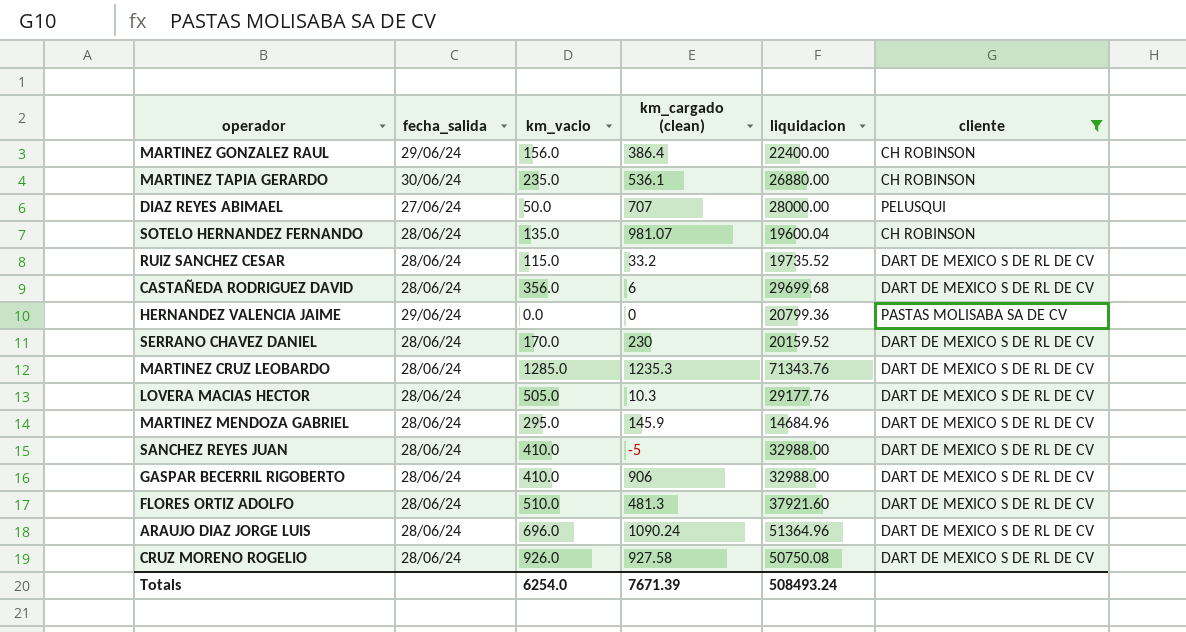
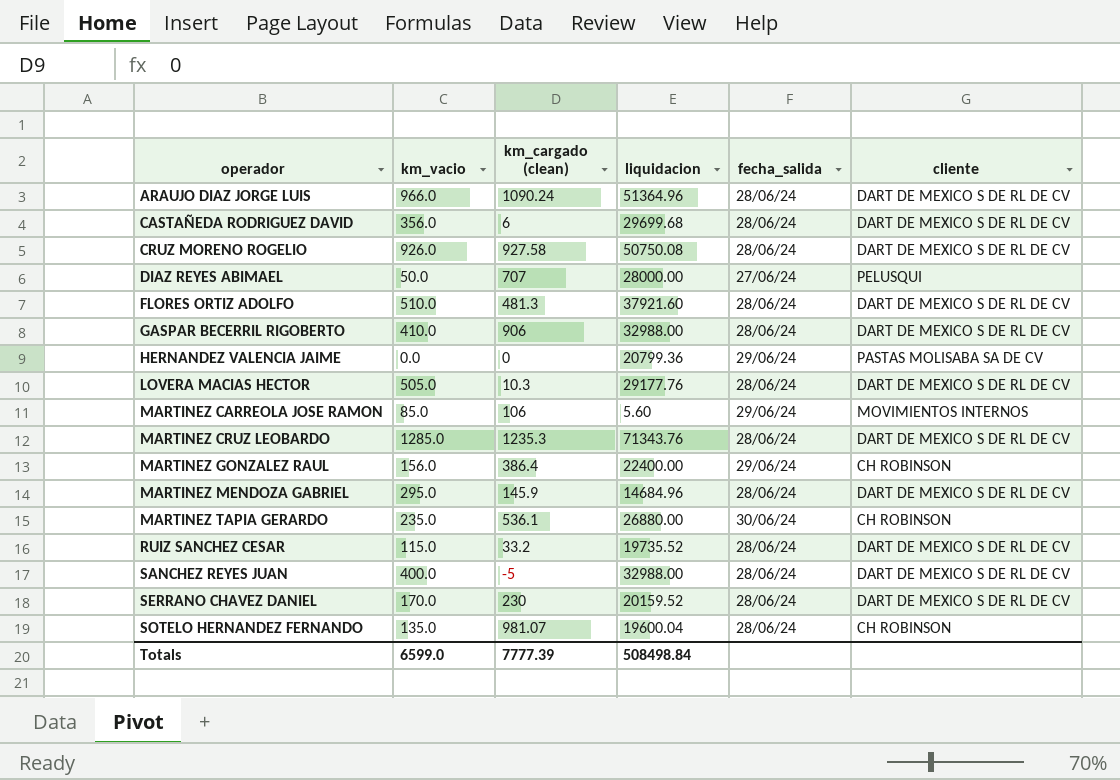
filter: cliente != MOVIMIENTOS INTERNOS -> none
row order: none -> operador ascending
column fecha_salida | position: 2 -> 5
ARAUJO DIAZ JORGE LUIS | km_vacio: 696.0 -> 966.0
SANCHEZ REYES JUAN | km_vacio: 410.0 -> 400.0
Totals | km_vacio: 6254.0 -> 6599.0
Totals | km_cargado (clean): 7671.39 -> 7777.39
Totals | liquidacion: 508493.24 -> 508498.84

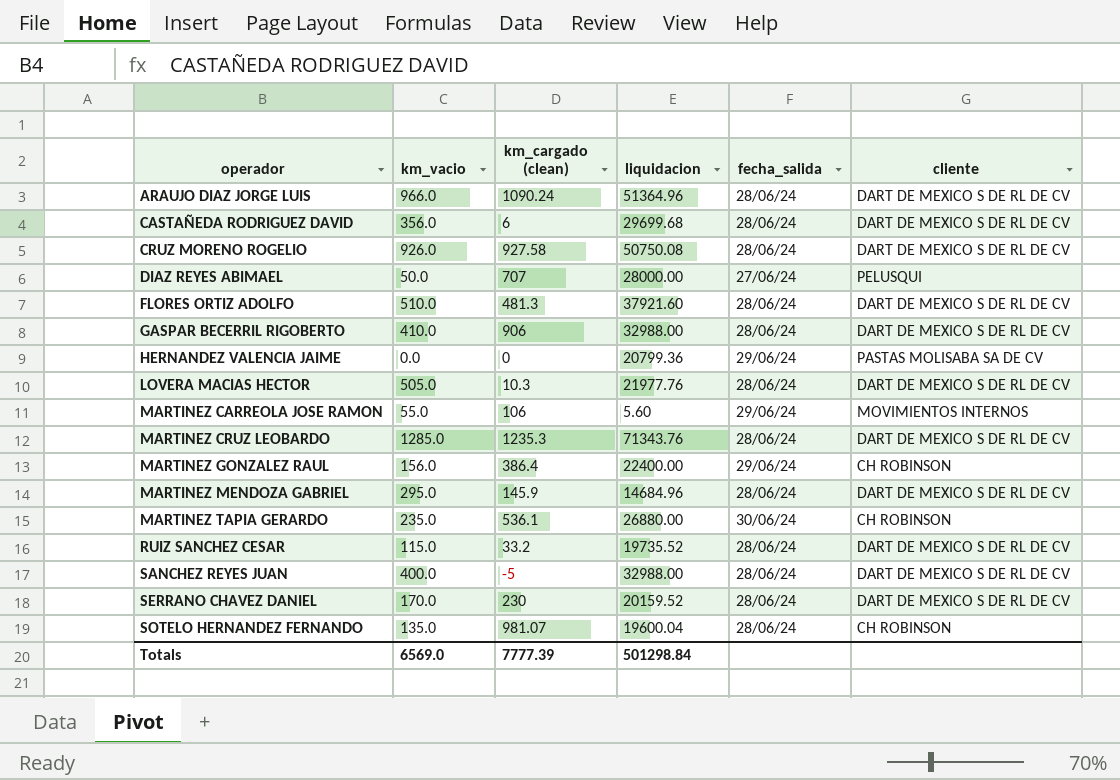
LOVERA MACIAS HECTOR | liquidacion: 29177.76 -> 21977.76
MARTINEZ CARREOLA JOSE RAMON | km_vacio: 85.0 -> 55.0
Totals | km_vacio: 6599.0 -> 6569.0
Totals | liquidacion: 508498.84 -> 501298.84

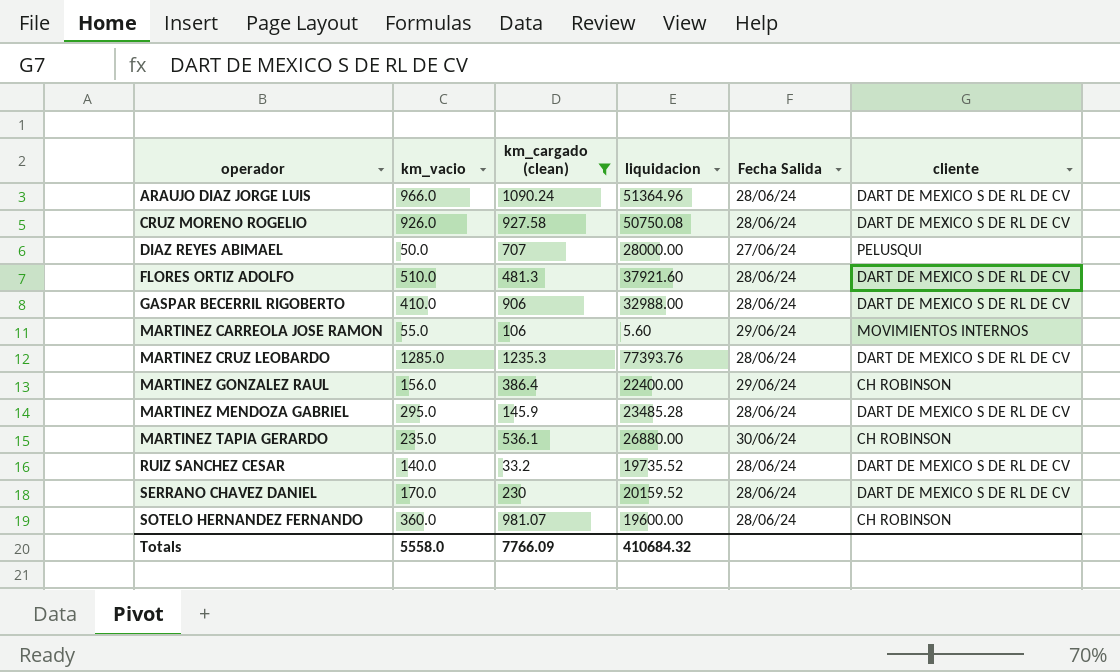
filter: none -> km_cargado (clean) >= 33.2
column name: fecha_salida -> Fecha Salida
MARTINEZ CRUZ LEOBARDO | liquidacion: 71343.76 -> 77393.76
MARTINEZ MENDOZA GABRIEL | liquidacion: 14684.96 -> 23485.28
RUIZ SANCHEZ CESAR | km_vacio: 115.0 -> 140.0
SOTELO HERNANDEZ FERNANDO | km_vacio: 135.0 -> 360.0
SOTELO HERNANDEZ FERNANDO | liquidacion: 19600.04 -> 19600.00
Totals | km_vacio: 6569.0 -> 5558.0
Totals | km_cargado (clean): 7777.39 -> 7766.09
Totals | liquidacion: 501298.84 -> 410684.32

